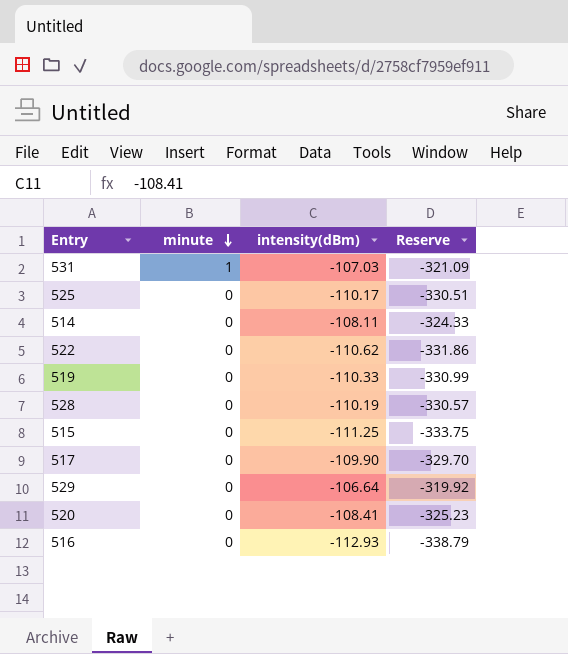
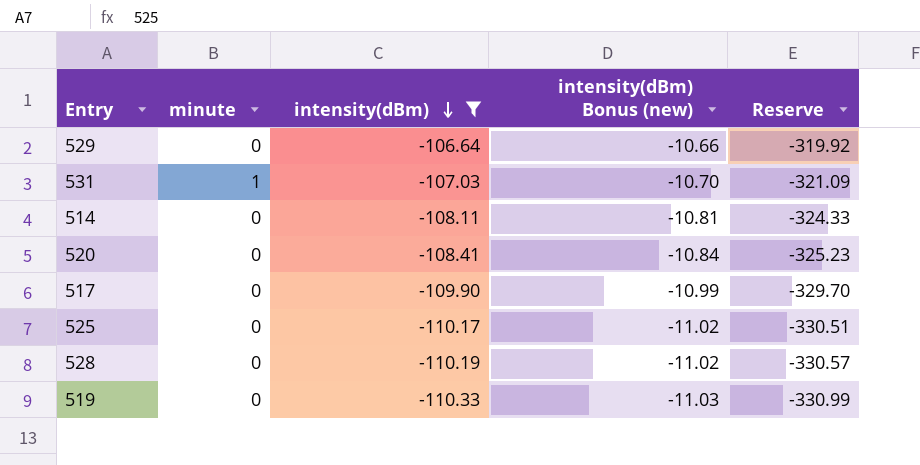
filter: none -> intensity(dBm) >= -110.33
row order: minute descending -> intensity(dBm) descending
column intensity(dBm) Bonus (new) | formula: none -> [intensity(dBm)] * 0.1

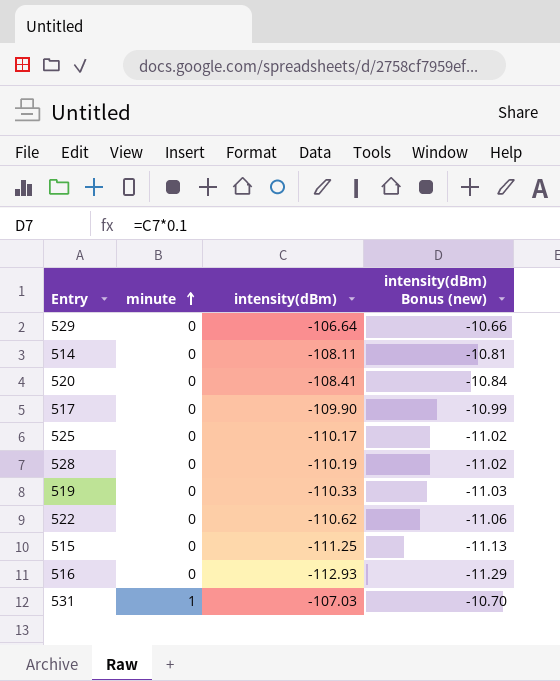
filter: intensity(dBm) >= -110.33 -> none
row order: intensity(dBm) descending -> minute ascending
column Reserve | formula: [intensity(dBm)] * 3 -> none

